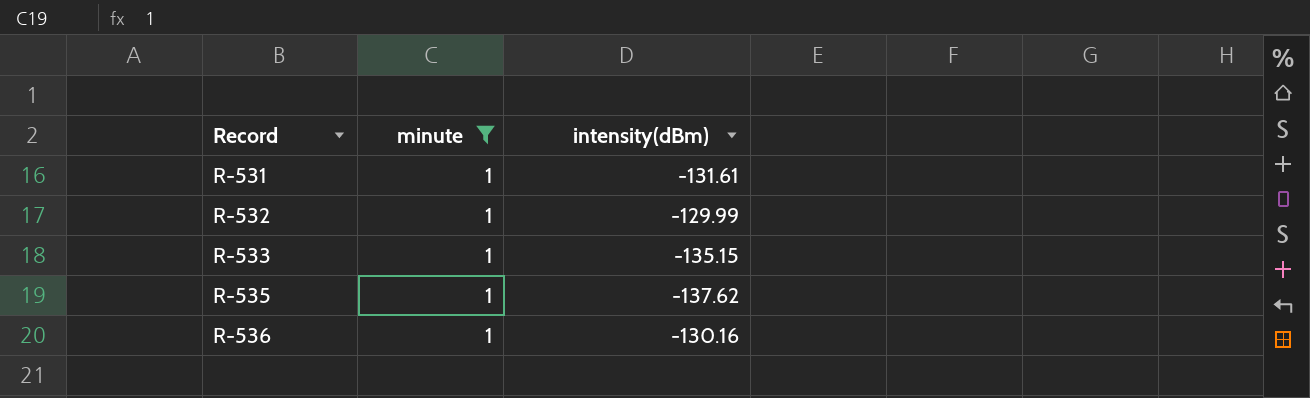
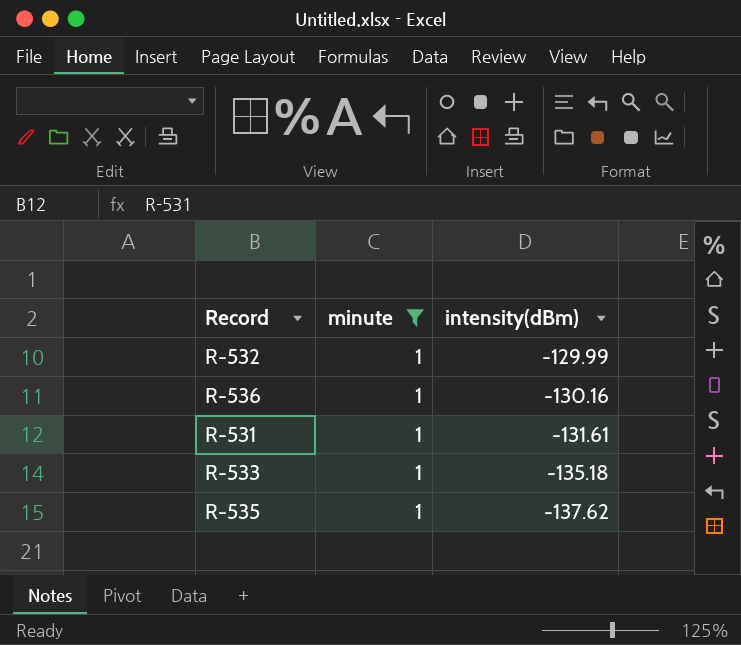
row order: Record ascending -> intensity(dBm) descending
R-533 | intensity(dBm): -135.15 -> -135.18

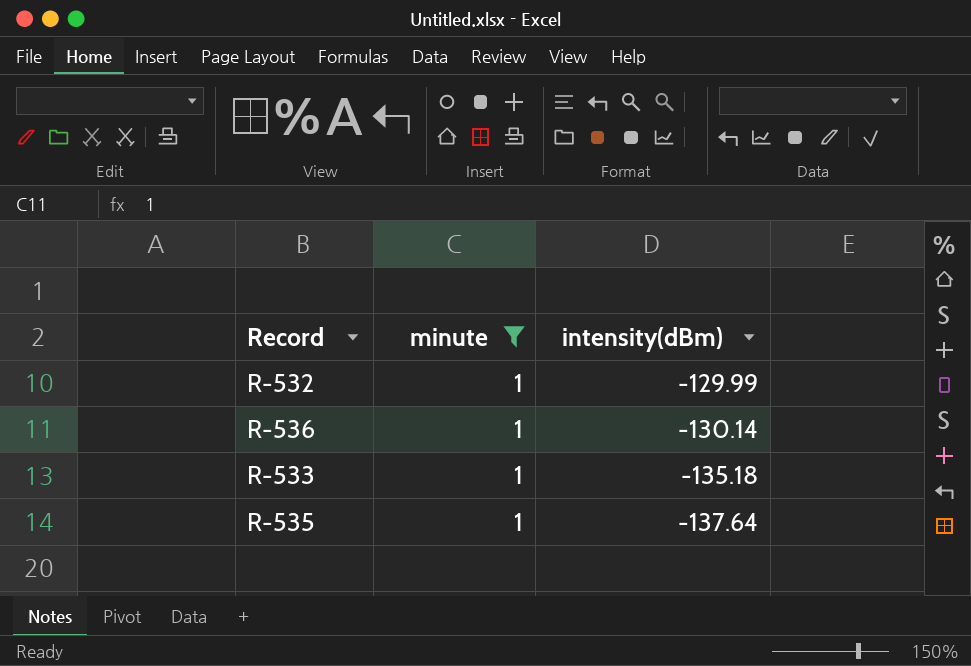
row R-531: 1 | -131.61 -> none
R-536 | intensity(dBm): -130.16 -> -130.14
R-535 | intensity(dBm): -137.62 -> -137.64

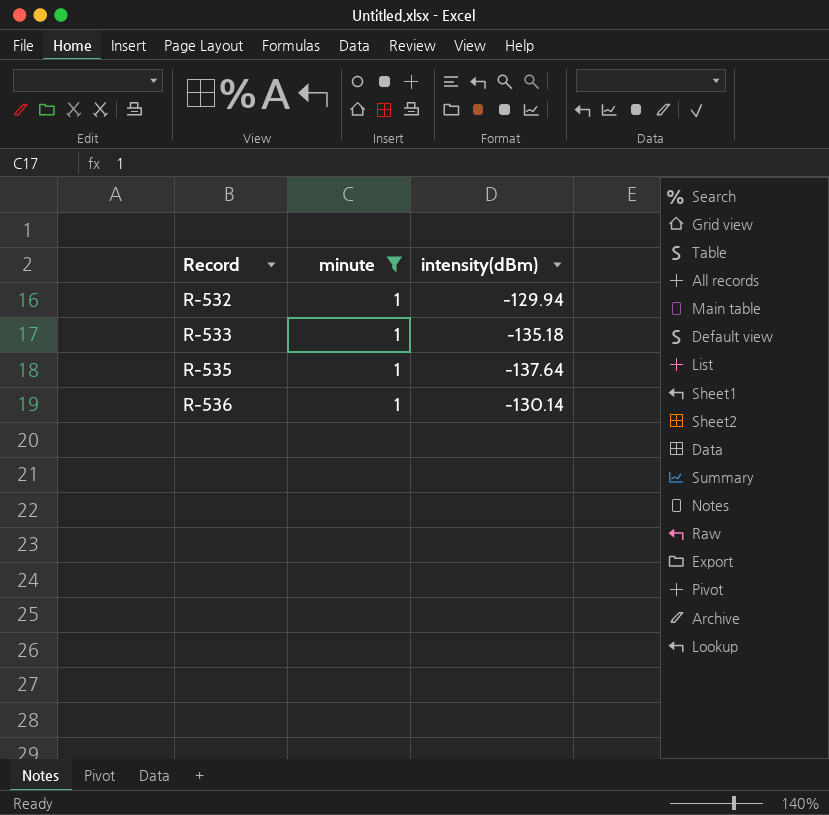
row order: intensity(dBm) descending -> Record ascending
R-532 | intensity(dBm): -129.99 -> -129.94

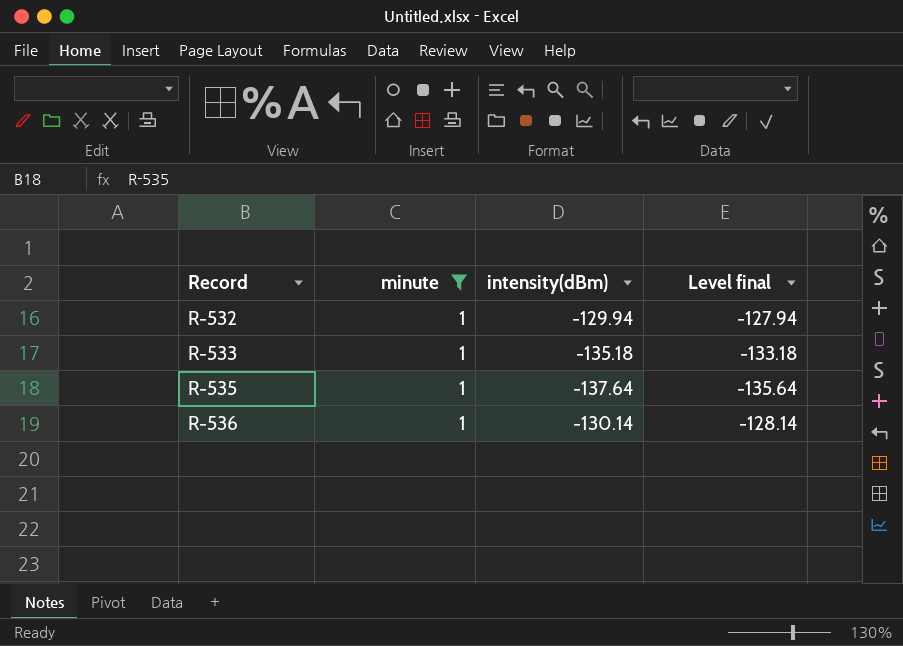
column Level final | formula: none -> [intensity(dBm)] + 2

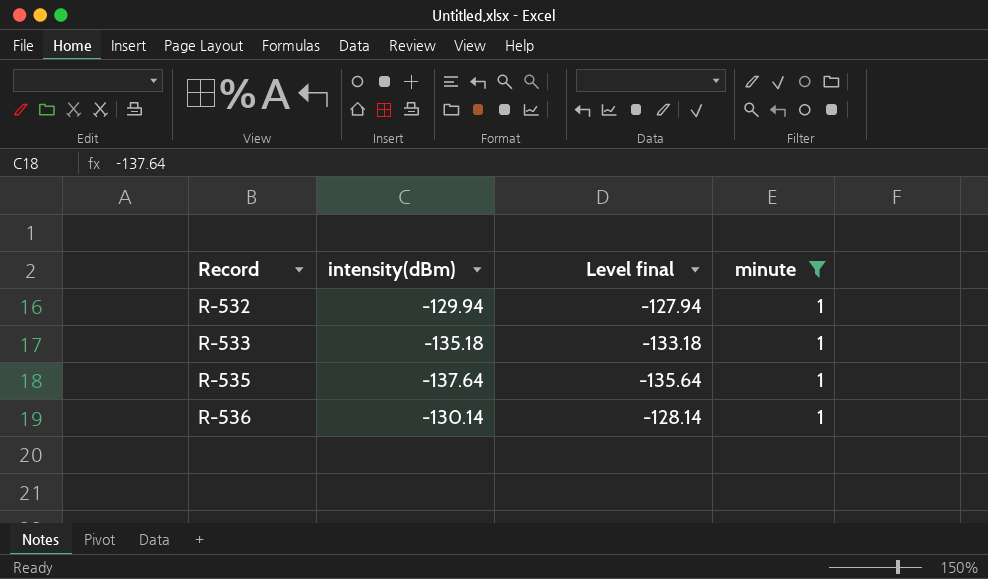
column minute | position: 2 -> 4

